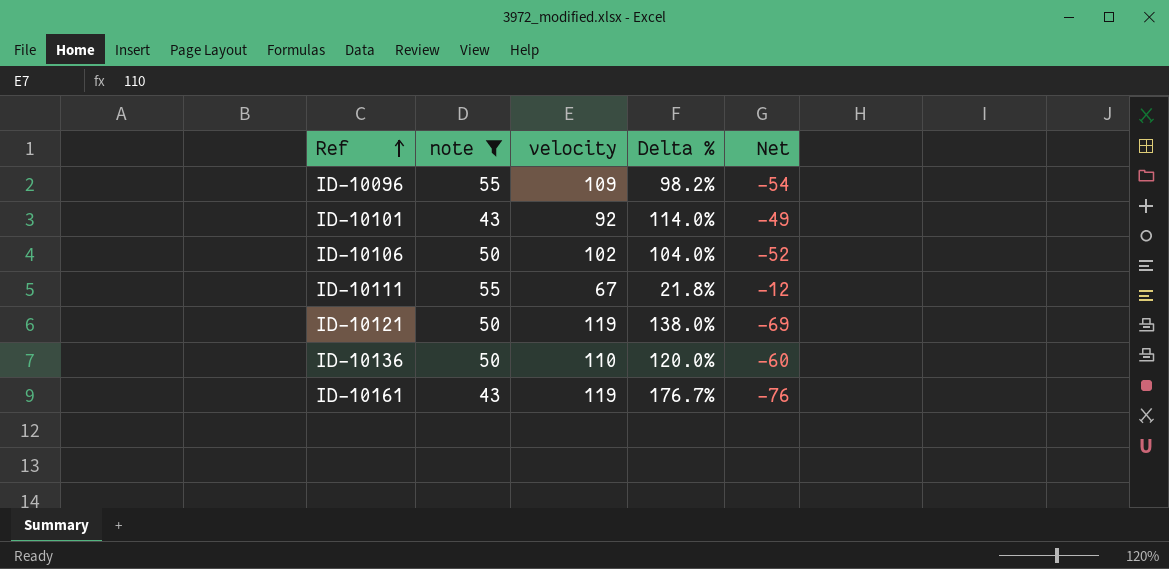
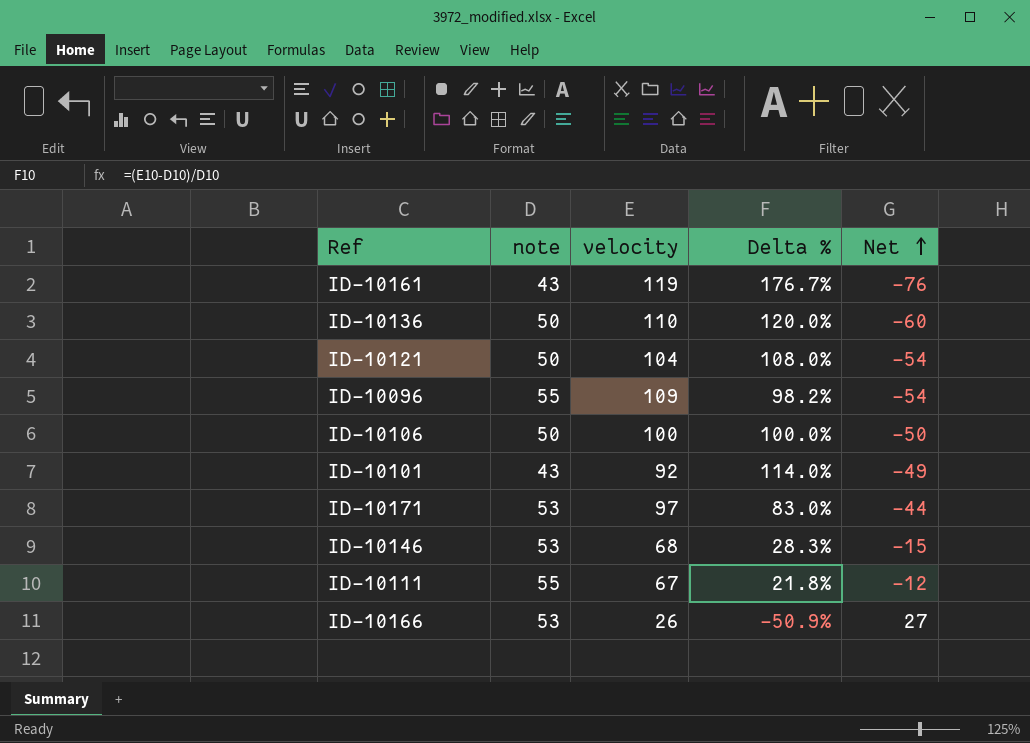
filter: note != 53 -> none
row order: Ref ascending -> Net ascending
ID-10121 | velocity: 119 -> 104
ID-10121 | Delta %: 138.0% -> 108.0%
ID-10121 | Net: -69 -> -54
ID-10106 | velocity: 102 -> 100
ID-10106 | Delta %: 104.0% -> 100.0%
ID-10106 | Net: -52 -> -50

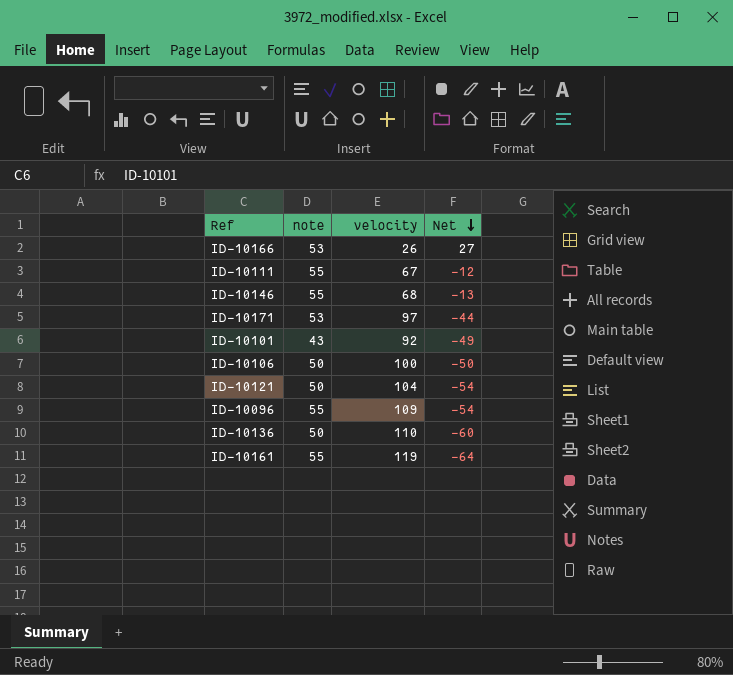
row order: Net ascending -> Net descending
column Delta % | formula: ([velocity] - [note]) / [note] -> none
ID-10146 | note: 53 -> 55
ID-10146 | Net: -15 -> -13
ID-10161 | note: 43 -> 55
ID-10161 | Net: -76 -> -64

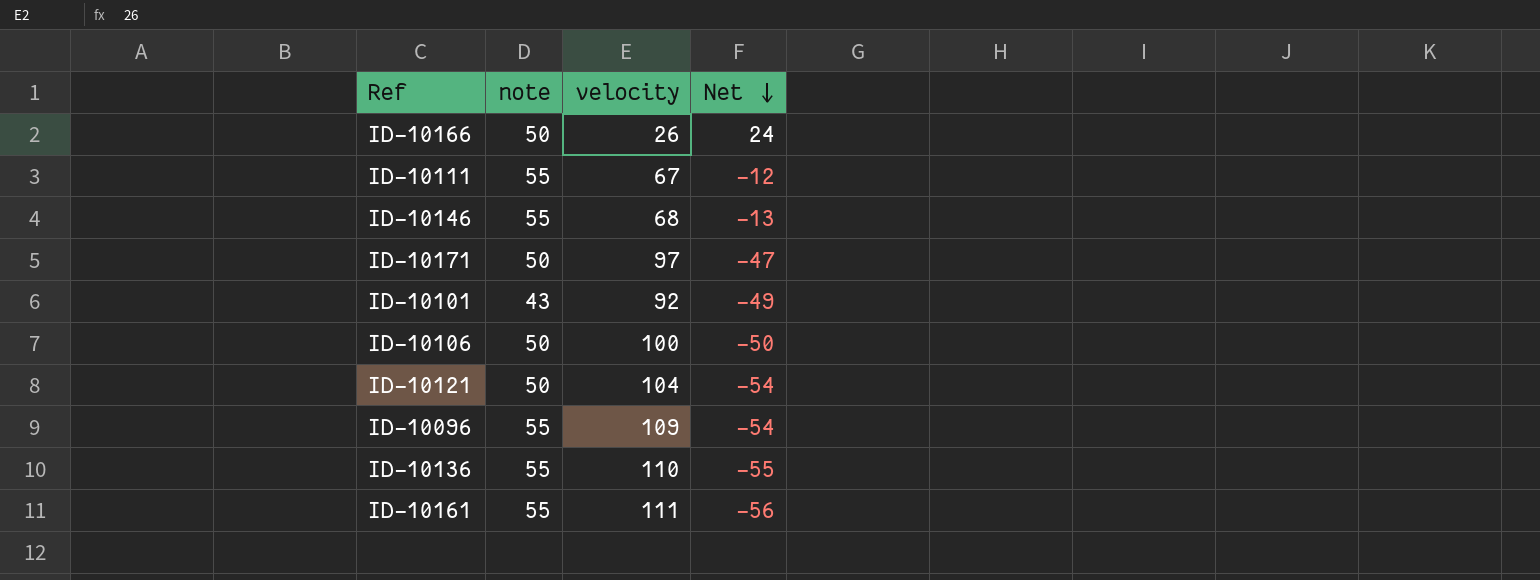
ID-10166 | note: 53 -> 50
ID-10166 | Net: 27 -> 24
ID-10171 | note: 53 -> 50
ID-10171 | Net: -44 -> -47
ID-10136 | note: 50 -> 55
ID-10136 | Net: -60 -> -55
ID-10161 | velocity: 119 -> 111
ID-10161 | Net: -64 -> -56

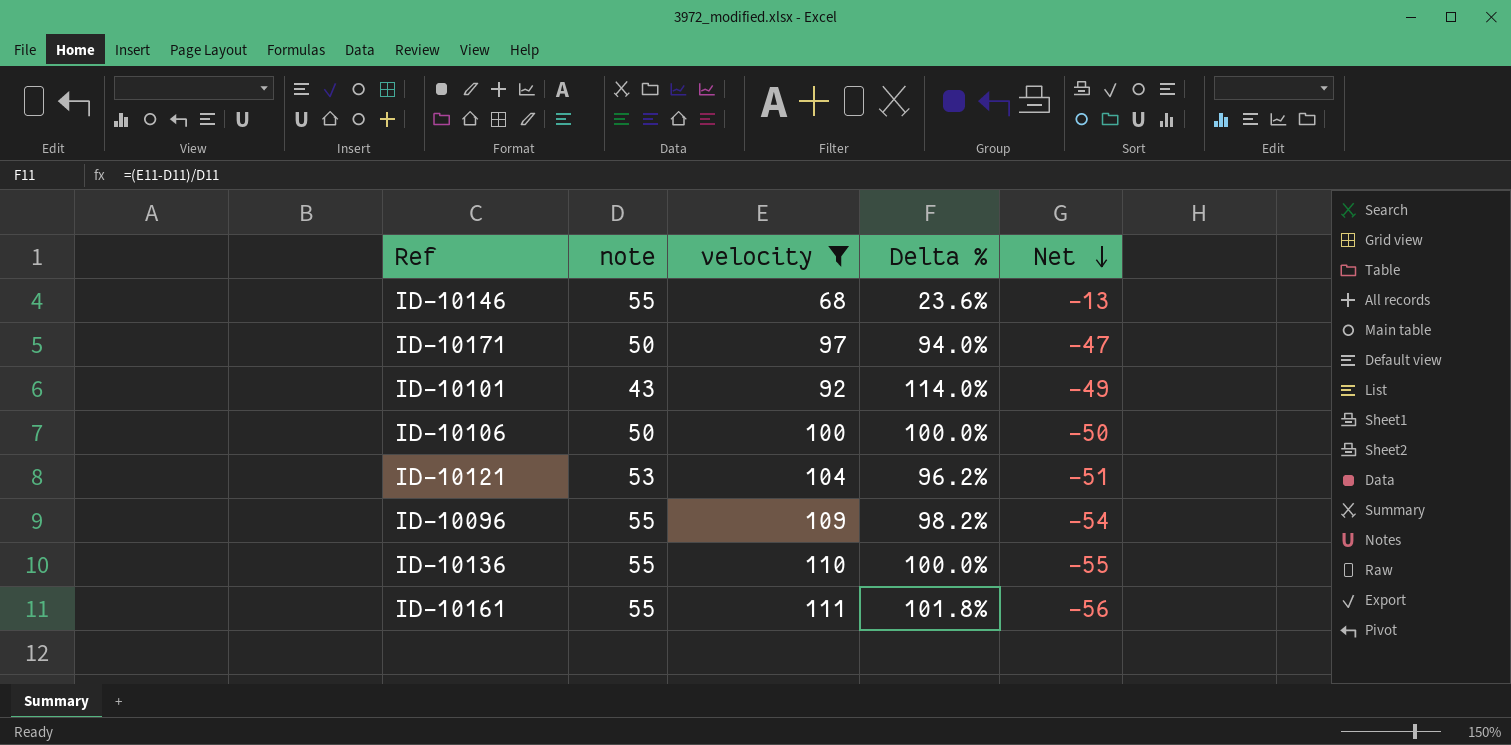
filter: none -> velocity >= 68
column Delta % | formula: none -> ([velocity] - [note]) / [note]
ID-10121 | note: 50 -> 53
ID-10121 | Net: -54 -> -51

